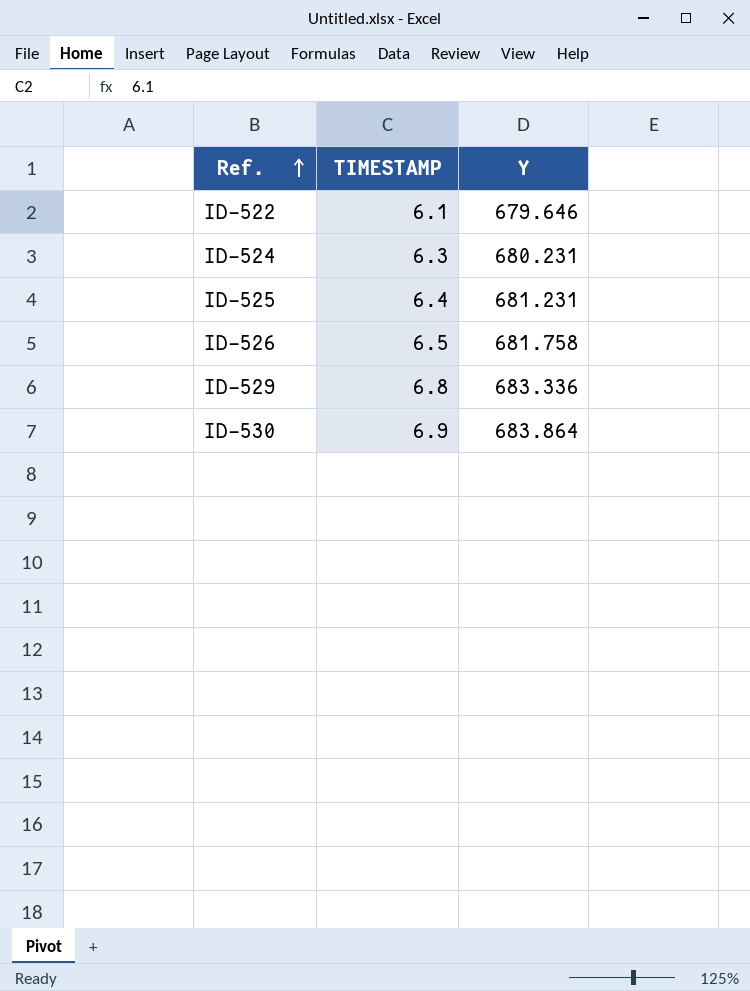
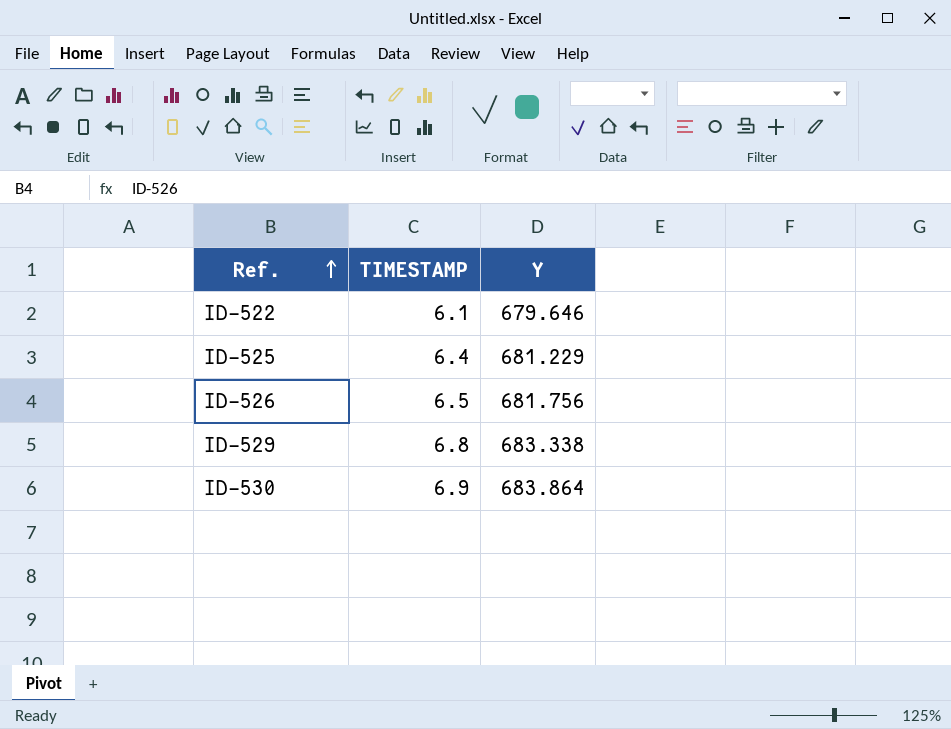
row ID-524: 6.3 | 680.231 -> none
ID-525 | Y: 681.231 -> 681.229
ID-526 | Y: 681.758 -> 681.756
ID-529 | Y: 683.336 -> 683.338

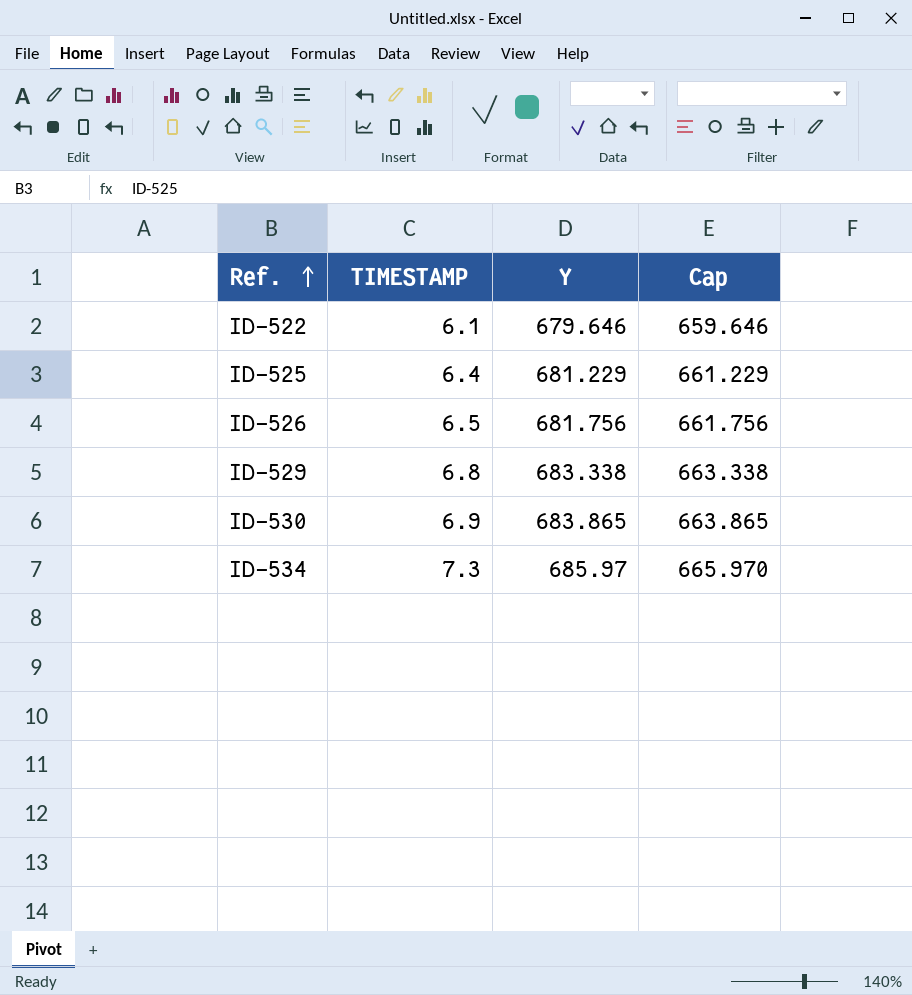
column Cap | formula: none -> [Y] - 20
ID-530 | Y: 683.864 -> 683.865
row ID-534: none -> 7.3 | 685.97 | 665.970

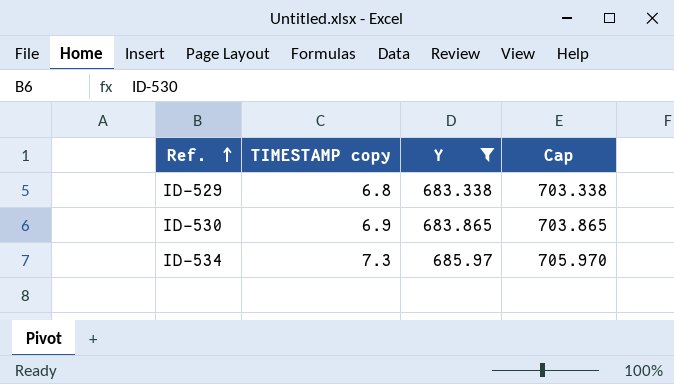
filter: none -> Y >= 683.338
column name: TIMESTAMP -> TIMESTAMP copy
column Cap | formula: [Y] - 20 -> [Y] + 20

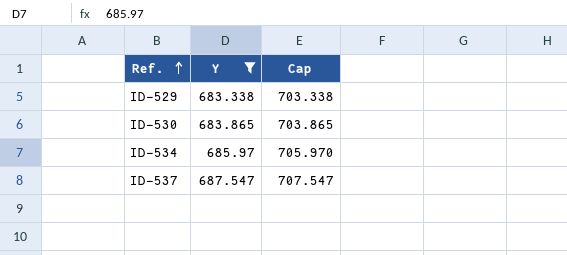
column TIMESTAMP copy | position: 2 -> none
row ID-537: none -> 687.547 | 707.547

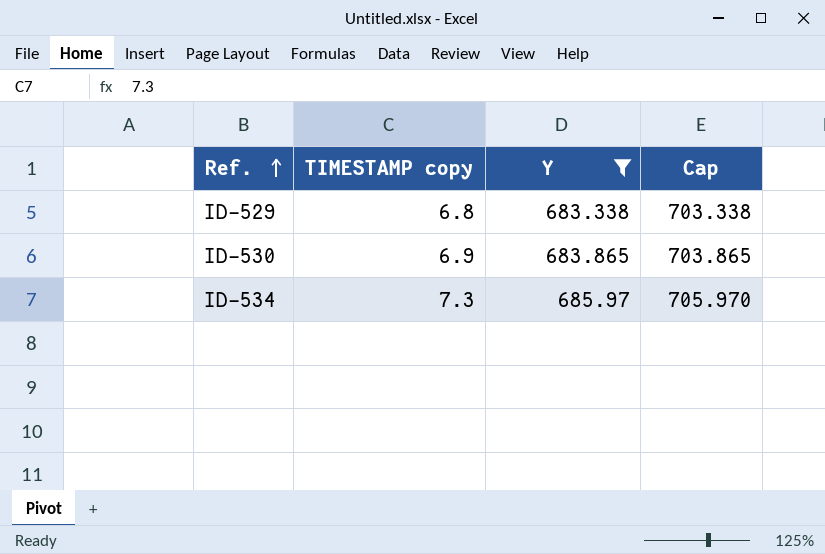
column TIMESTAMP copy | position: none -> 2
row ID-537: 687.547 | 707.547 -> none

